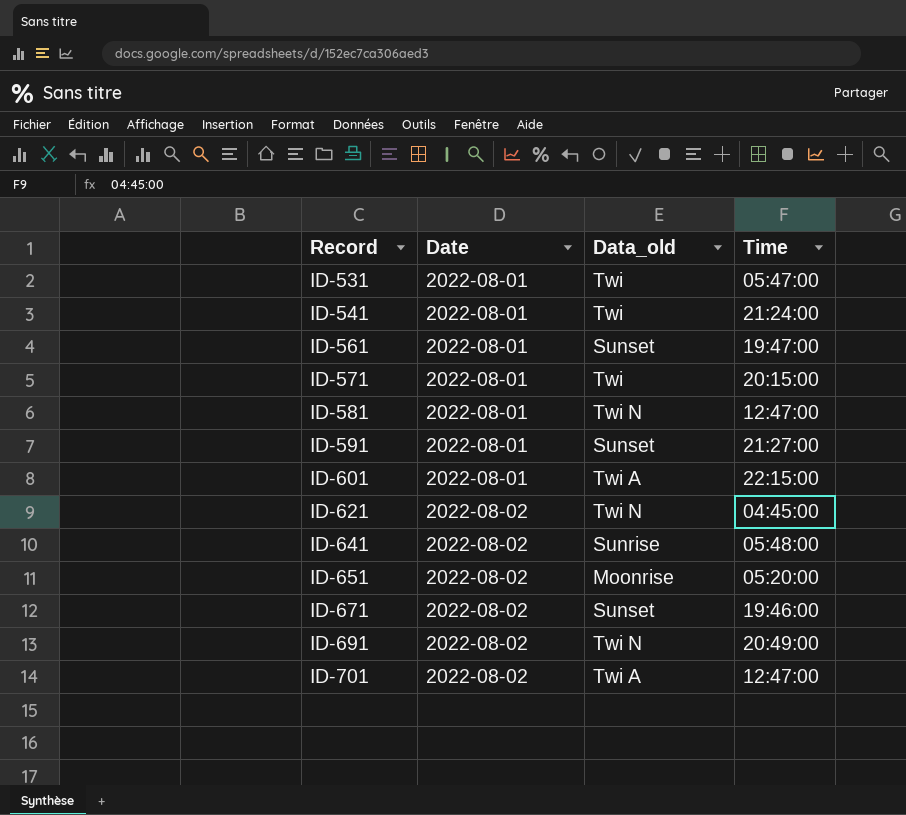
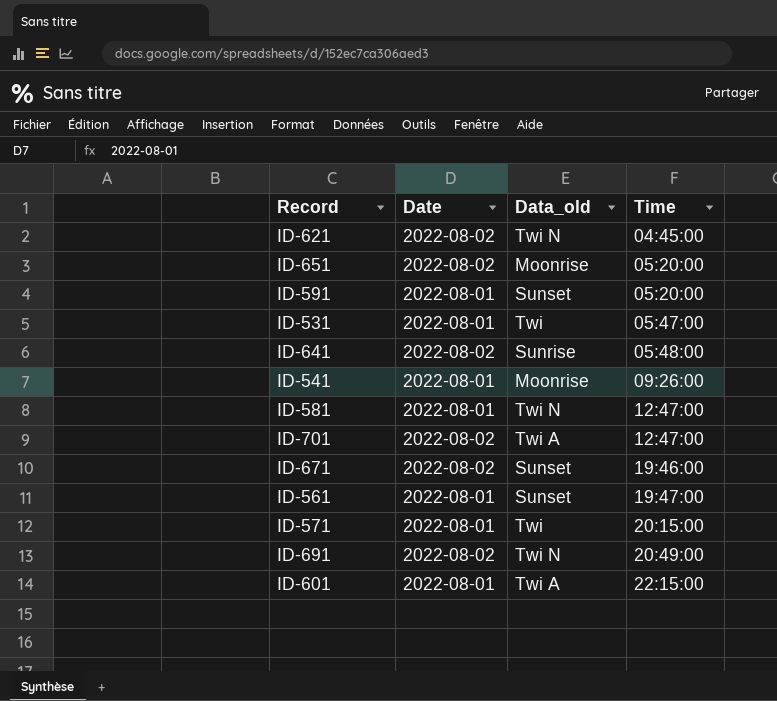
row order: Record ascending -> Time ascending
ID-591 | Time: 21:27:00 -> 05:20:00
ID-541 | Data_old: Twi -> Moonrise
ID-541 | Time: 21:24:00 -> 09:26:00

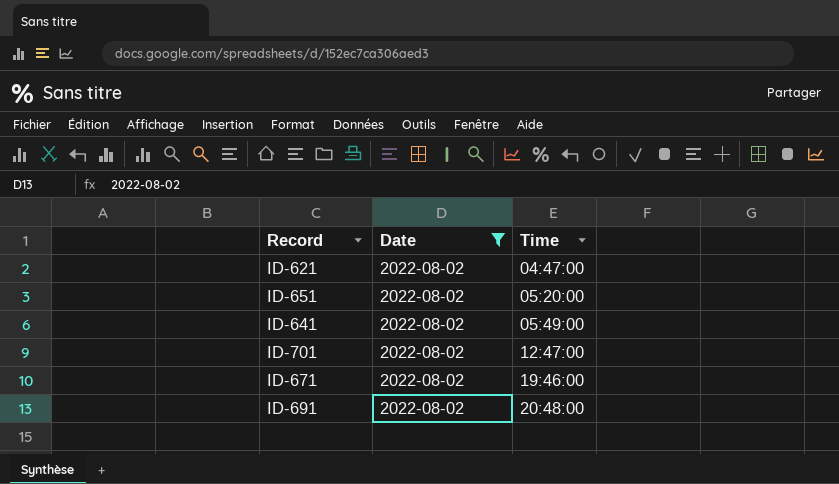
filter: none -> Date = 2022-08-02
column Data_old | position: 3 -> none
ID-621 | Time: 04:45:00 -> 04:47:00
ID-641 | Time: 05:48:00 -> 05:49:00
ID-691 | Time: 20:49:00 -> 20:48:00

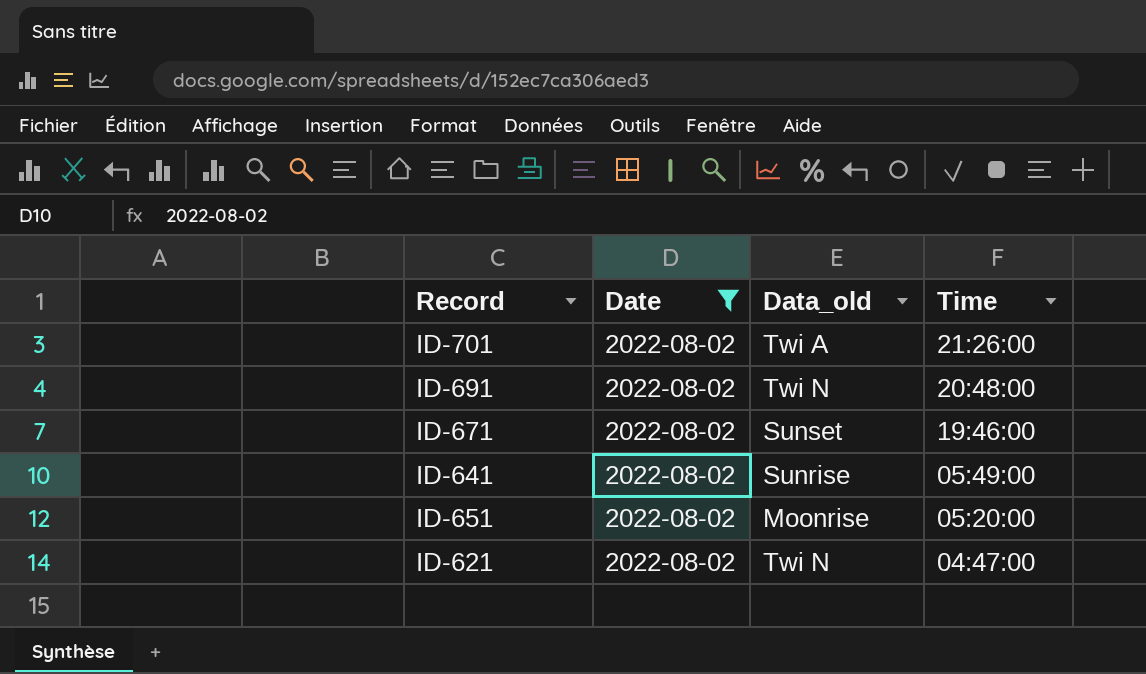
row order: Time ascending -> Time descending
column Data_old | position: none -> 3
ID-701 | Time: 12:47:00 -> 21:26:00

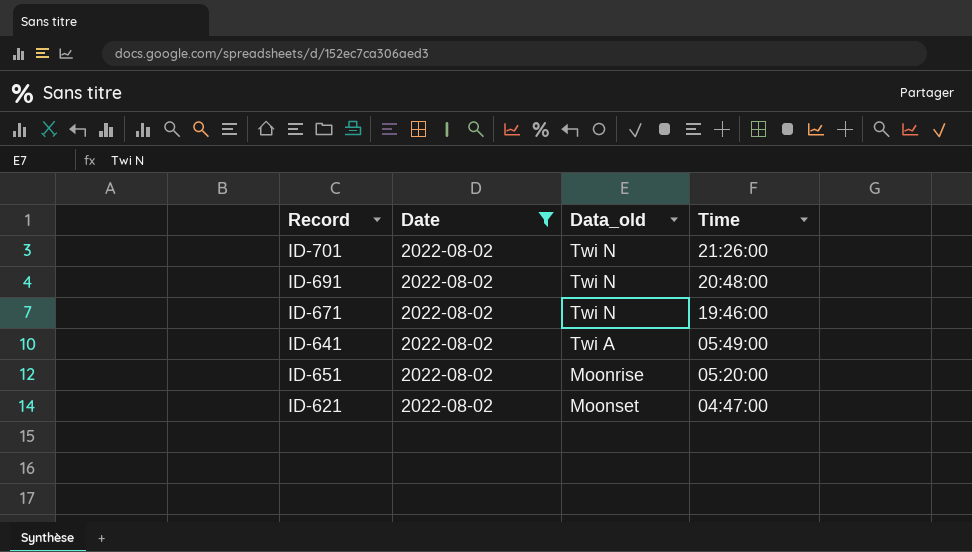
ID-701 | Data_old: Twi A -> Twi N
ID-671 | Data_old: Sunset -> Twi N
ID-641 | Data_old: Sunrise -> Twi A
ID-621 | Data_old: Twi N -> Moonset

